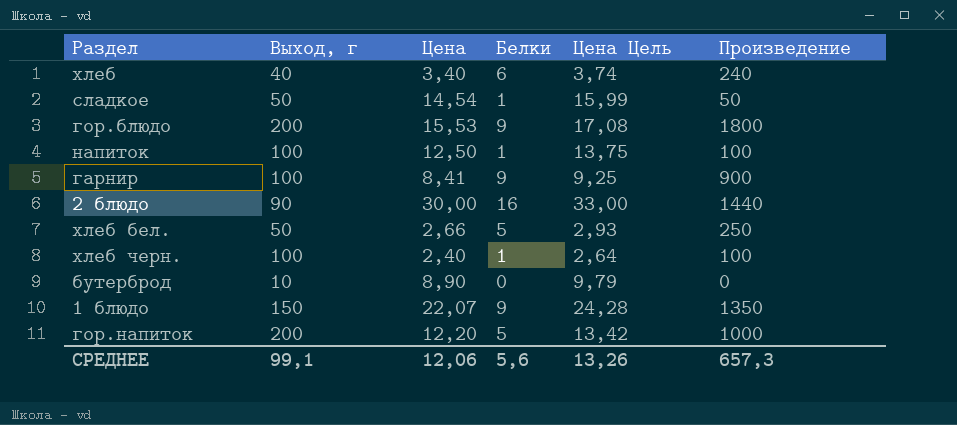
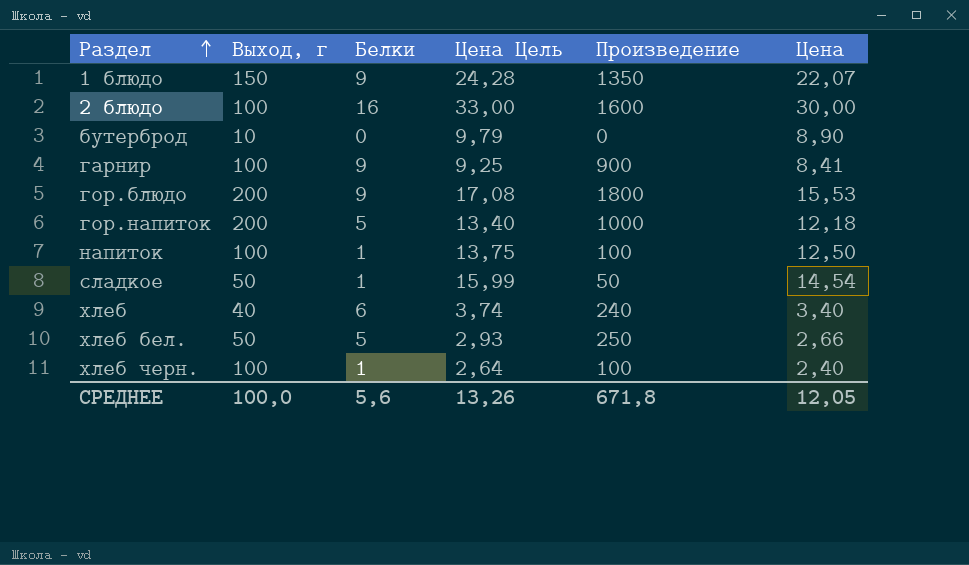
row order: none -> Раздел ascending
column Цена | position: 3 -> 6
2 блюдо | Выход, г: 90 -> 100
2 блюдо | Произведение: 1440 -> 1600
гор.напиток | Цена Цель: 13,42 -> 13,40
гор.напиток | Цена: 12,20 -> 12,18
СРЕДНЕЕ | Выход, г: 99,1 -> 100,0
СРЕДНЕЕ | Произведение: 657,3 -> 671,8
СРЕДНЕЕ | Цена: 12,06 -> 12,05

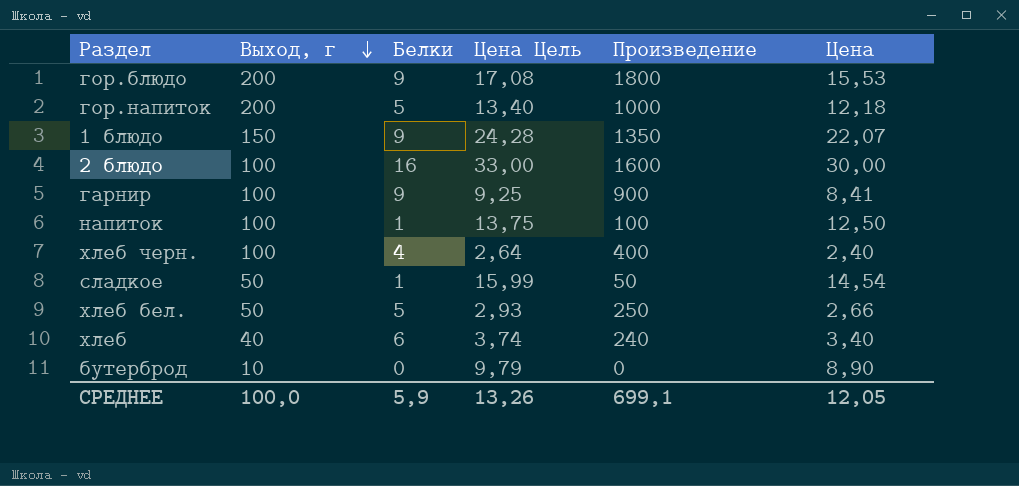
row order: Раздел ascending -> Выход, г descending
хлеб черн. | Белки: 1 -> 4
хлеб черн. | Произведение: 100 -> 400
СРЕДНЕЕ | Белки: 5,6 -> 5,9
СРЕДНЕЕ | Произведение: 671,8 -> 699,1

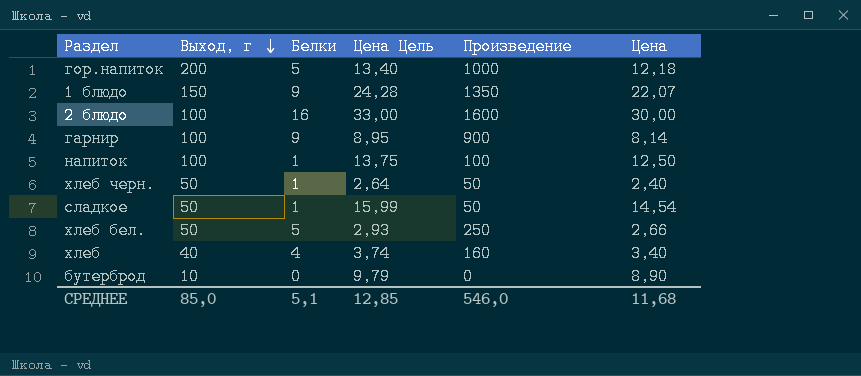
row гор.блюдо: 200 | 9 | 17,08 | 1800 | 15,53 -> none
гарнир | Цена Цель: 9,25 -> 8,95
гарнир | Цена: 8,41 -> 8,14
хлеб черн. | Выход, г: 100 -> 50
хлеб черн. | Белки: 4 -> 1
хлеб черн. | Произведение: 400 -> 50
хлеб | Белки: 6 -> 4
хлеб | Произведение: 240 -> 160
СРЕДНЕЕ | Выход, г: 100,0 -> 85,0
СРЕДНЕЕ | Белки: 5,9 -> 5,1
СРЕДНЕЕ | Цена Цель: 13,26 -> 12,85
СРЕДНЕЕ | Произведение: 699,1 -> 546,0
СРЕДНЕЕ | Цена: 12,05 -> 11,68

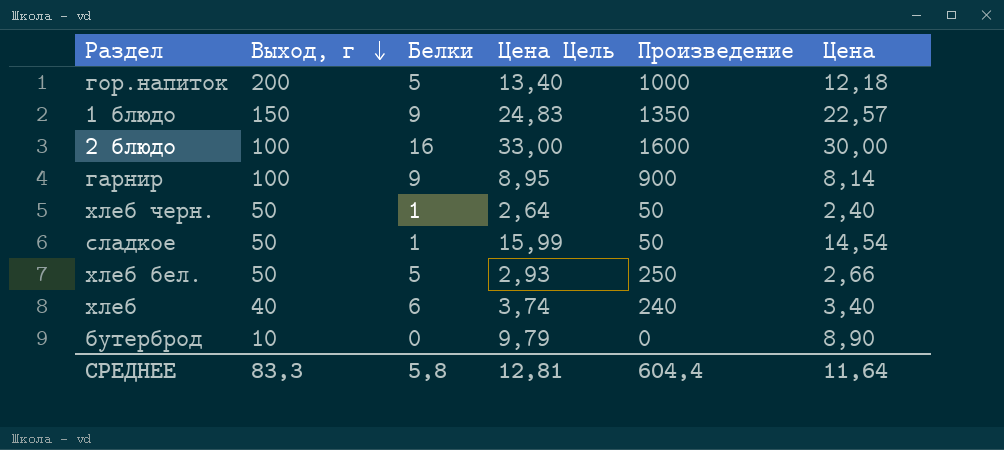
row напиток: 100 | 1 | 13,75 | 100 | 12,50 -> none
1 блюдо | Цена Цель: 24,28 -> 24,83
1 блюдо | Цена: 22,07 -> 22,57
хлеб | Белки: 4 -> 6
хлеб | Произведение: 160 -> 240
СРЕДНЕЕ | Выход, г: 85,0 -> 83,3
СРЕДНЕЕ | Белки: 5,1 -> 5,8
СРЕДНЕЕ | Цена Цель: 12,85 -> 12,81
СРЕДНЕЕ | Произведение: 546,0 -> 604,4
СРЕДНЕЕ | Цена: 11,68 -> 11,64

